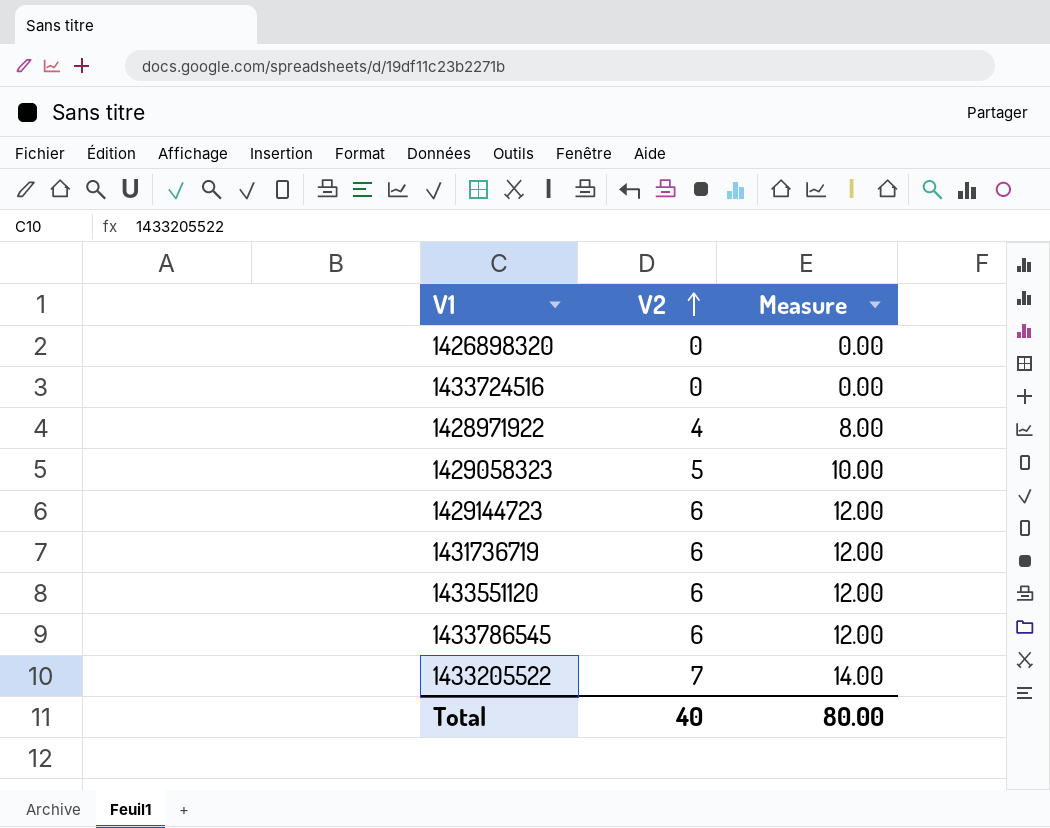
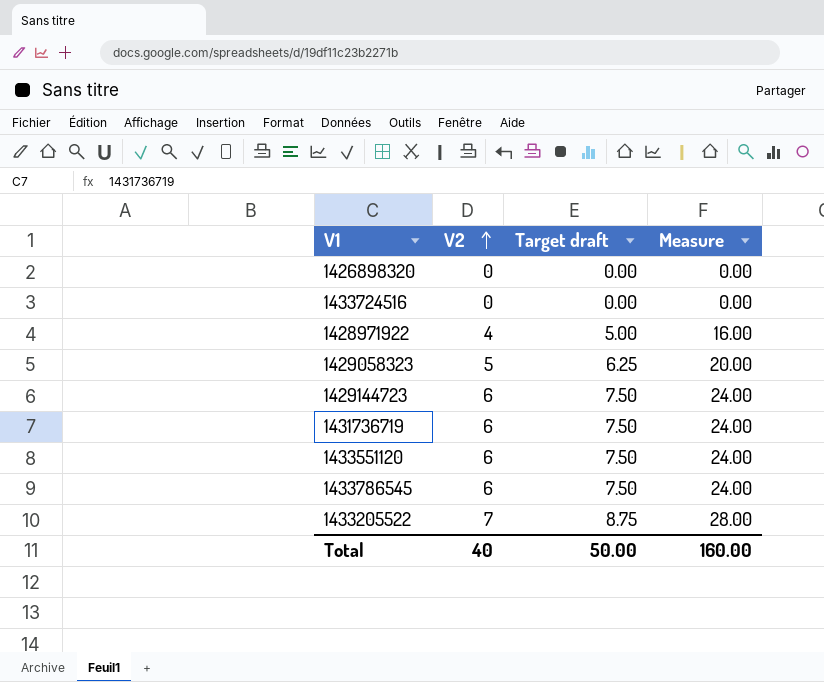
column Target draft | formula: none -> [V2] * 1.25
column Measure | formula: [V2] * 2 -> [V2] * 4
Total | Measure: 80.00 -> 160.00

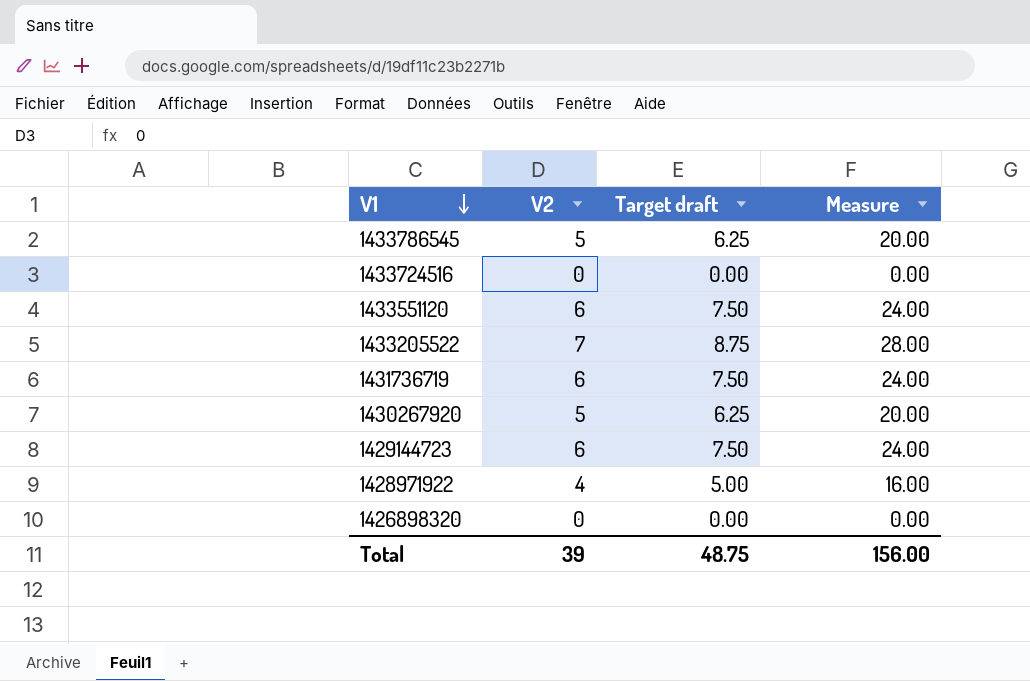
row order: V2 ascending -> V1 descending
row 1429058323: 5 | 6.25 | 20.00 -> none
1433786545 | V2: 6 -> 5
1433786545 | Target draft: 7.50 -> 6.25
1433786545 | Measure: 24.00 -> 20.00
row 1430267920: none -> 5 | 6.25 | 20.00
Total | V2: 40 -> 39
Total | Target draft: 50.00 -> 48.75
Total | Measure: 160.00 -> 156.00

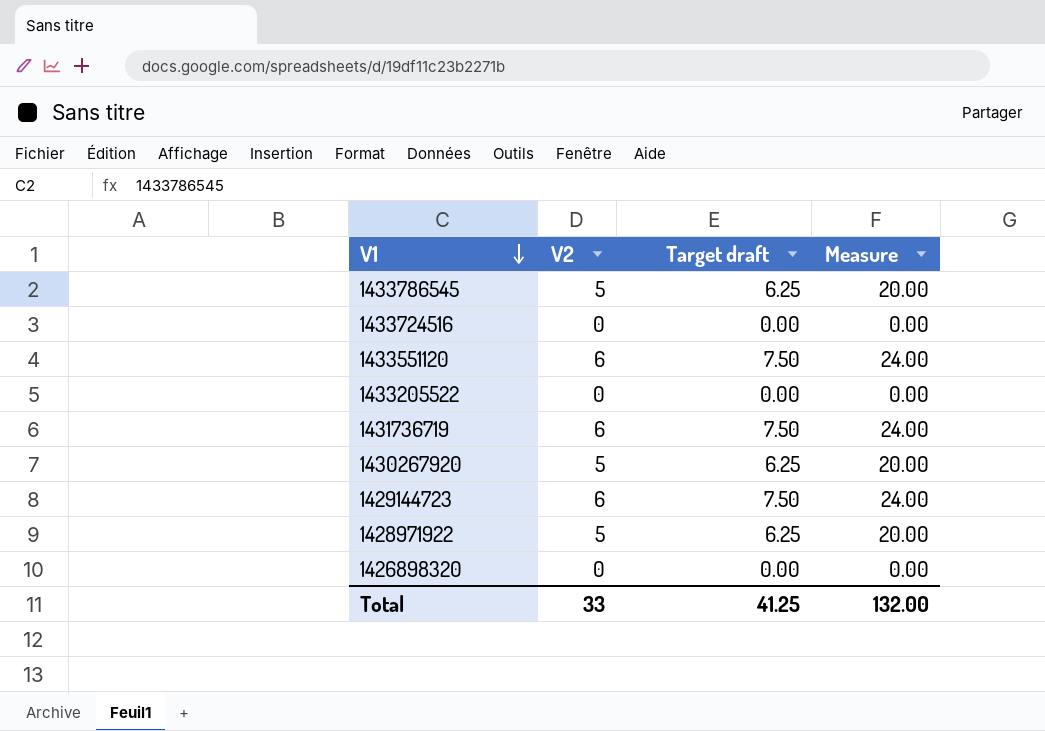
1433205522 | V2: 7 -> 0
1433205522 | Target draft: 8.75 -> 0.00
1433205522 | Measure: 28.00 -> 0.00
1428971922 | V2: 4 -> 5
1428971922 | Target draft: 5.00 -> 6.25
1428971922 | Measure: 16.00 -> 20.00
Total | V2: 39 -> 33
Total | Target draft: 48.75 -> 41.25
Total | Measure: 156.00 -> 132.00

